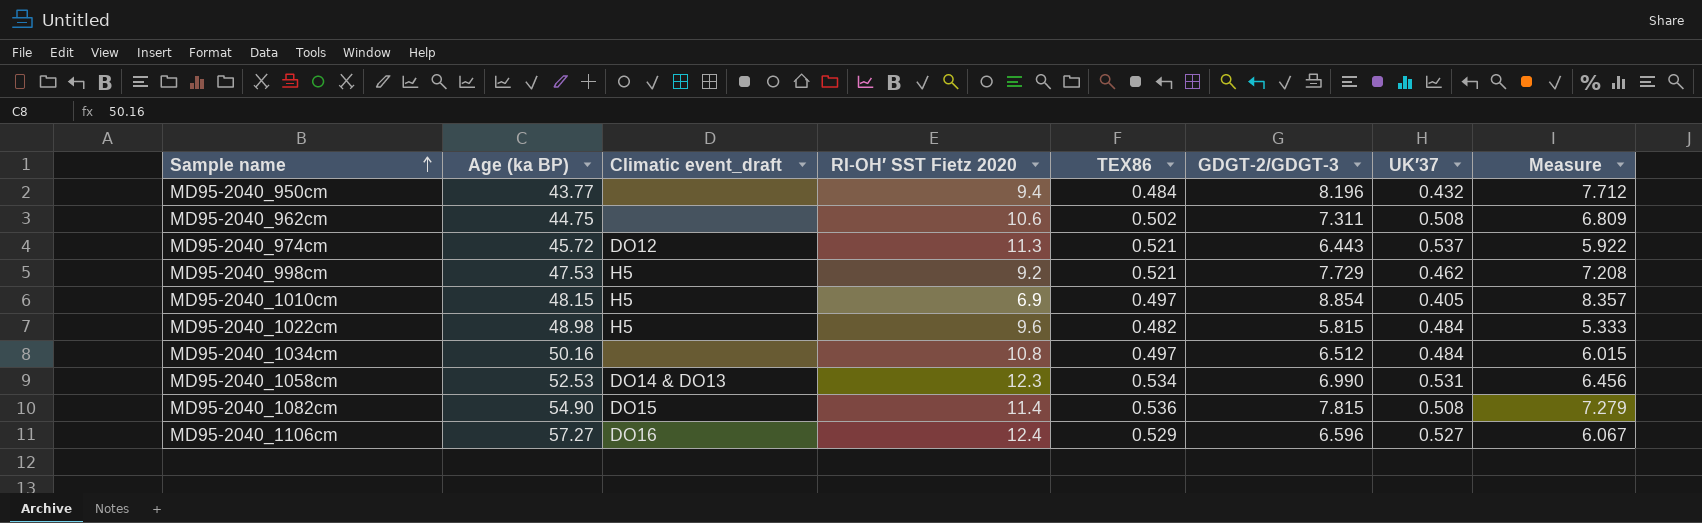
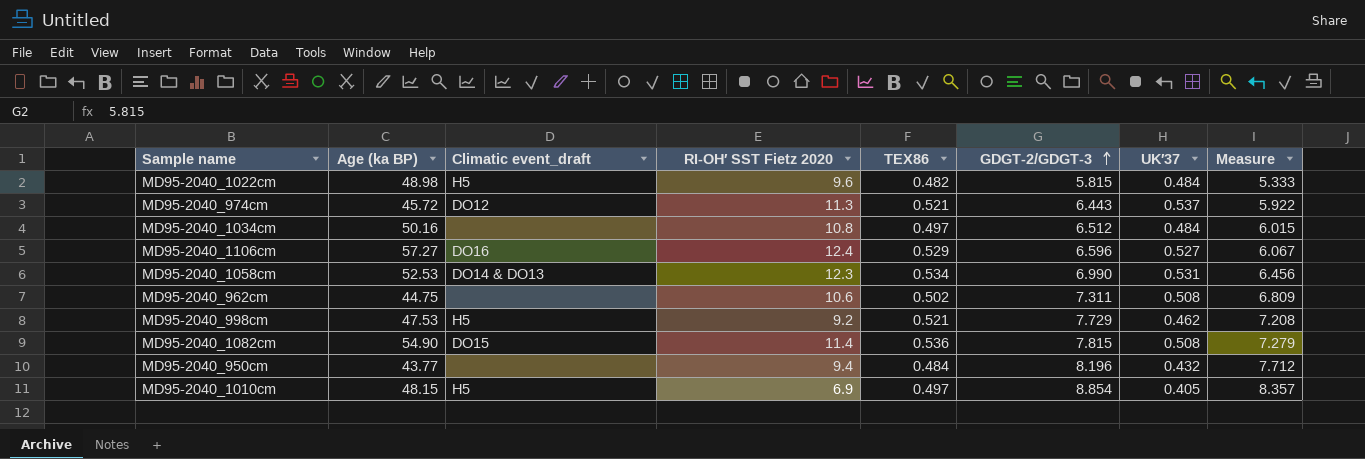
row order: Sample name ascending -> GDGT-2/GDGT-3 ascending

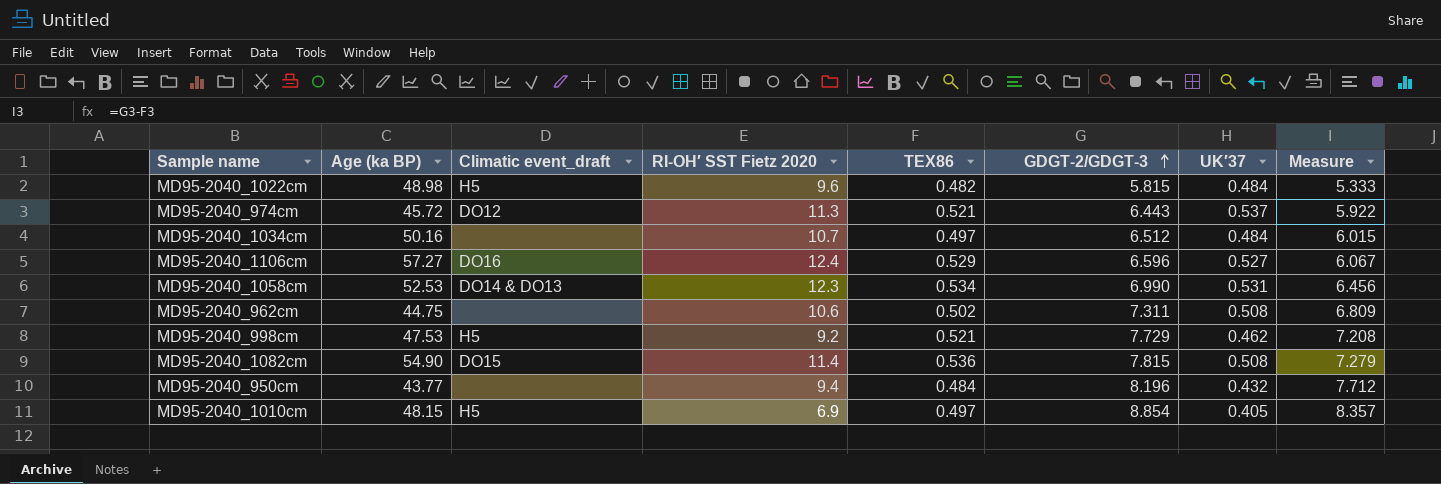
MD95-2040_1034cm | RI-OH′ SST Fietz 2020: 10.8 -> 10.7

